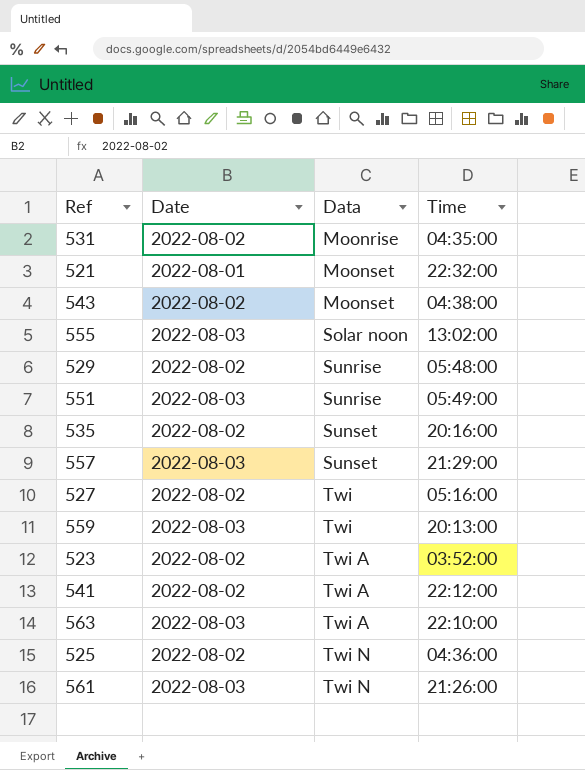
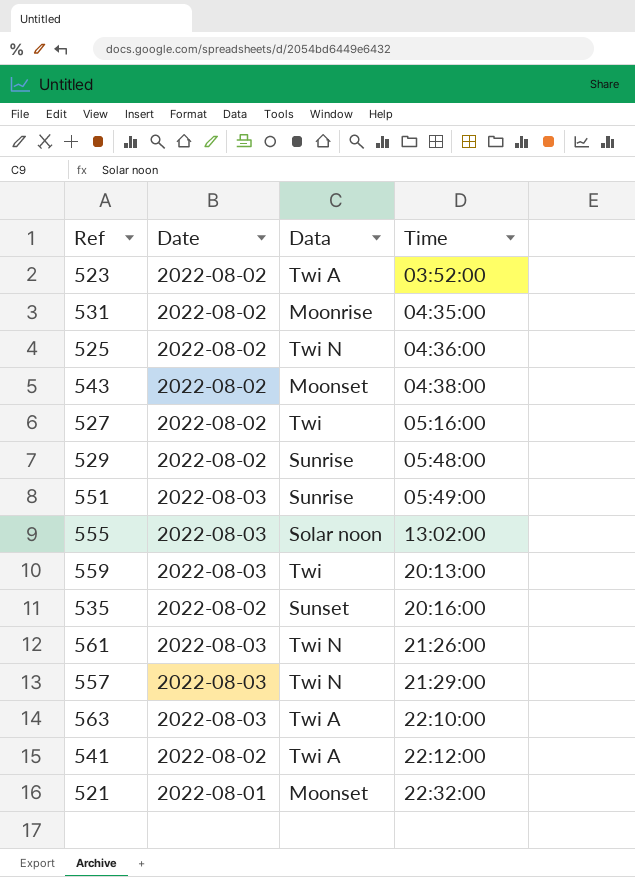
row order: Data ascending -> Time ascending
557 | Data: Sunset -> Twi N

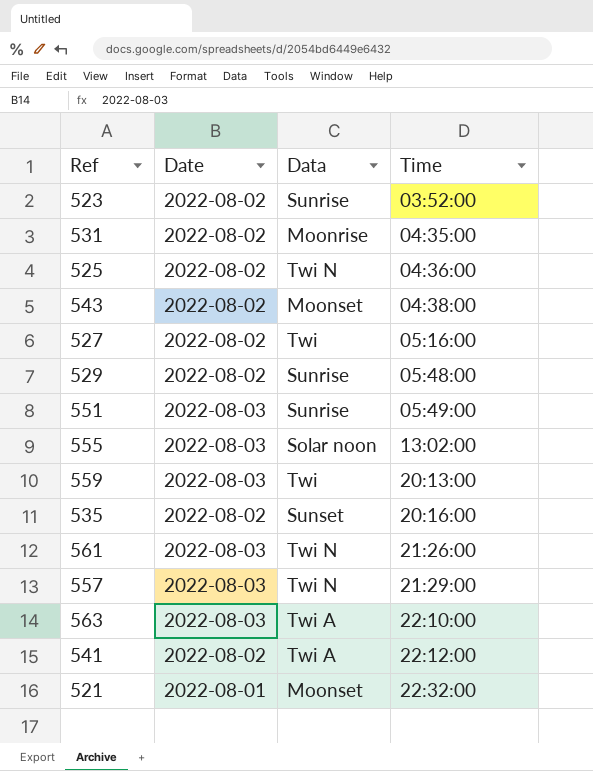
523 | Data: Twi A -> Sunrise

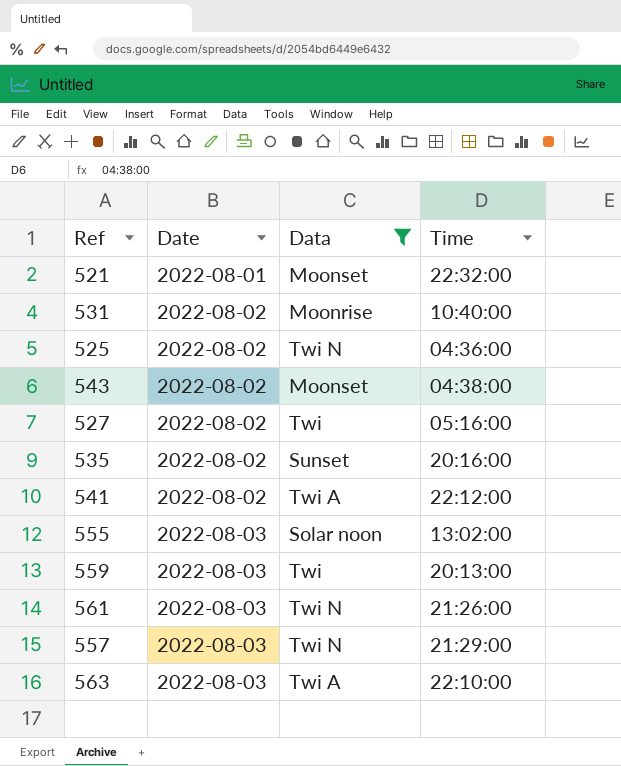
filter: none -> Data != Sunrise
row order: Time ascending -> Date ascending
531 | Time: 04:35:00 -> 10:40:00

